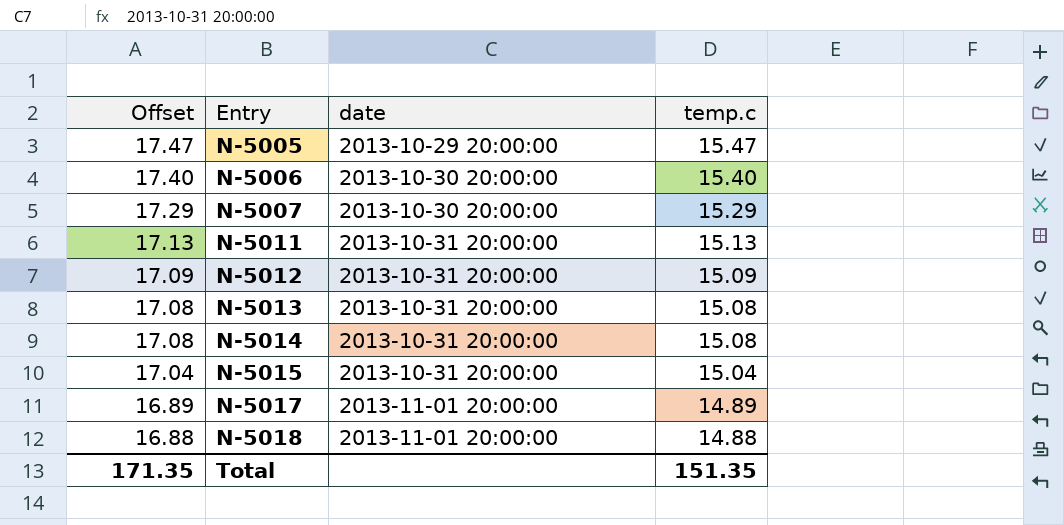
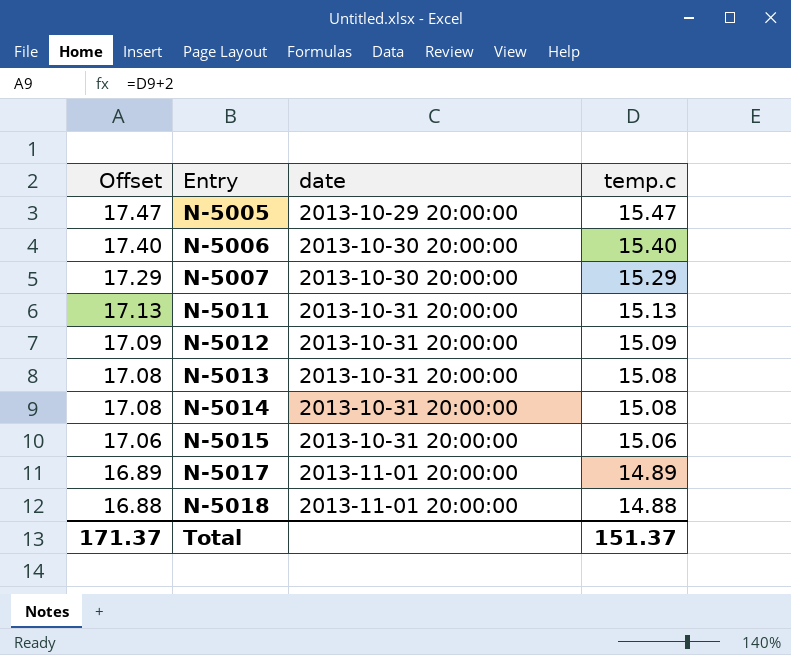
N-5015 | Offset: 17.04 -> 17.06
N-5015 | temp.c: 15.04 -> 15.06
Total | Offset: 171.35 -> 171.37
Total | temp.c: 151.35 -> 151.37

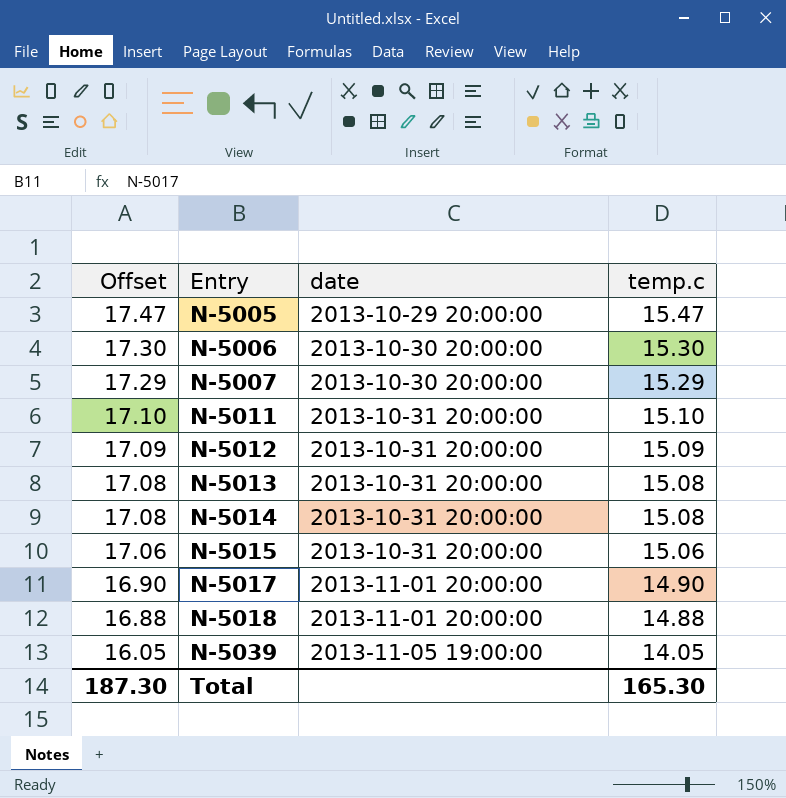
N-5006 | Offset: 17.40 -> 17.30
N-5006 | temp.c: 15.40 -> 15.30
N-5011 | Offset: 17.13 -> 17.10
N-5011 | temp.c: 15.13 -> 15.10
N-5017 | Offset: 16.89 -> 16.90
N-5017 | temp.c: 14.89 -> 14.90
row N-5039: none -> 16.05 | 2013-11-05 19:00:00 | 14.05
Total | Offset: 171.37 -> 187.30
Total | temp.c: 151.37 -> 165.30

